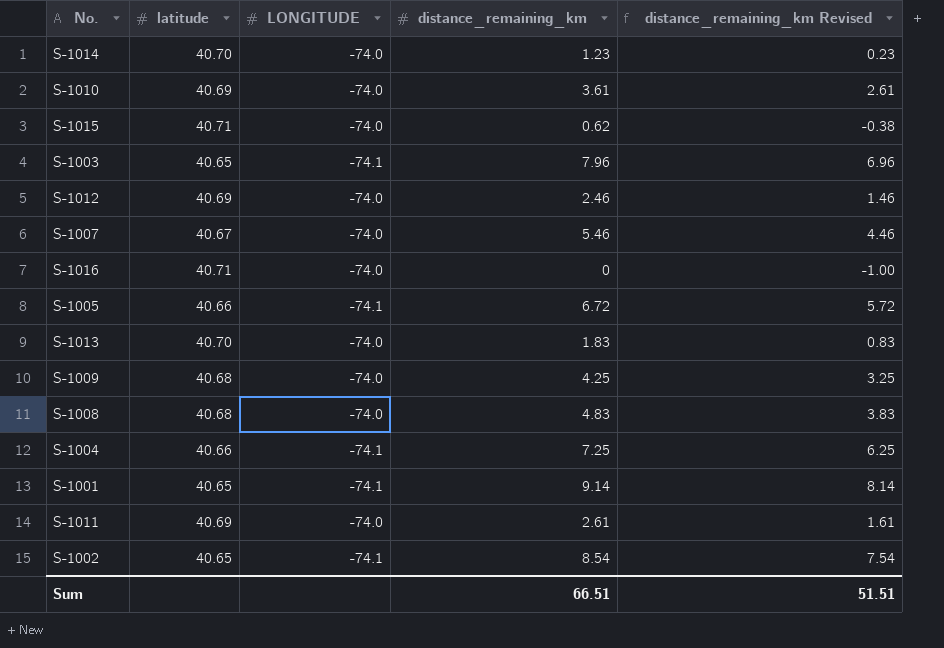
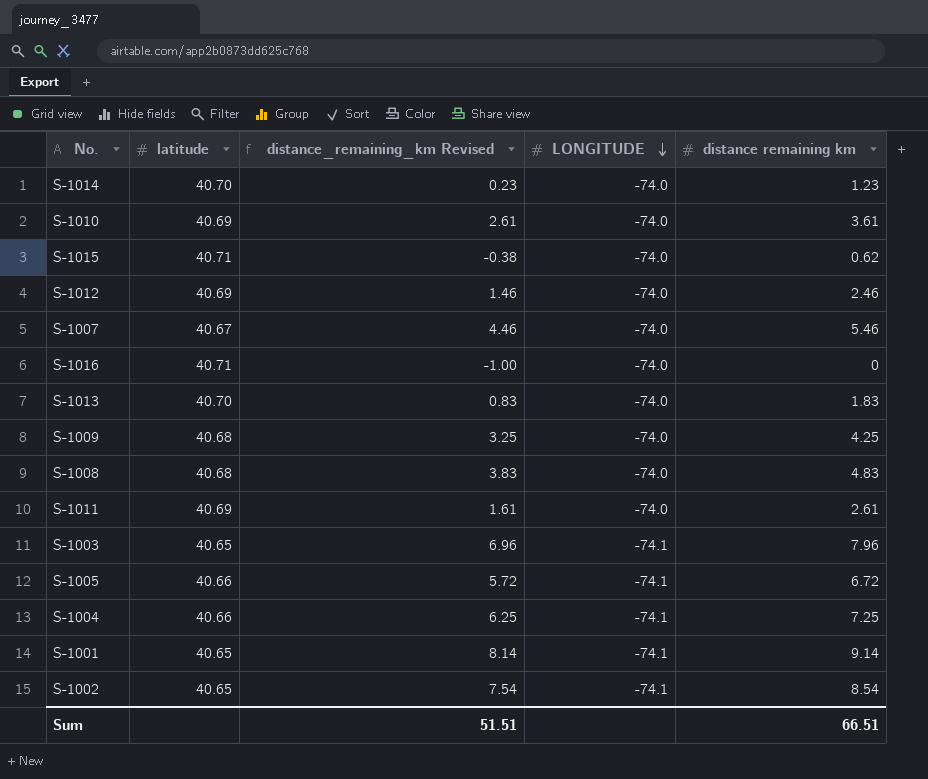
row order: none -> LONGITUDE descending
column distance_remaining_km Revised | position: 5 -> 3
column name: distance_remaining_km -> distance remaining km

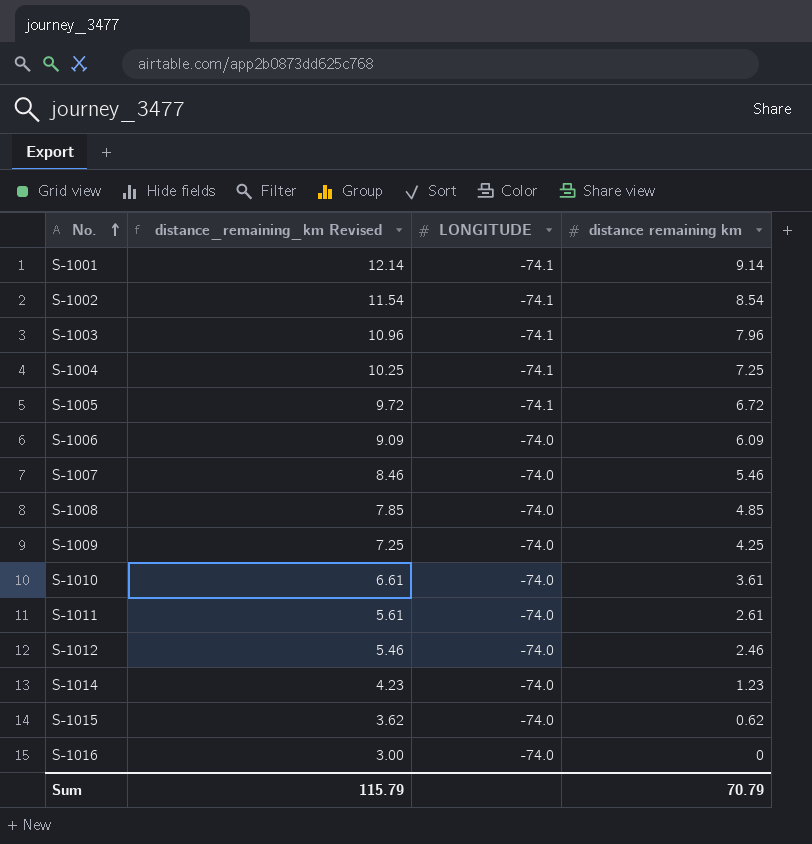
row order: LONGITUDE descending -> No. ascending
column latitude | position: 2 -> none
column distance_remaining_km Revised | formula: [distance remaining km] - 1 -> [distance remaining km] + 3
row S-1013: 40.70 | 0.83 | -74.0 | 1.83 -> none
row S-1006: none -> 9.09 | -74.0 | 6.09
S-1008 | distance remaining km: 4.83 -> 4.85
Sum | distance_remaining_km Revised: 51.51 -> 115.79
Sum | distance remaining km: 66.51 -> 70.79

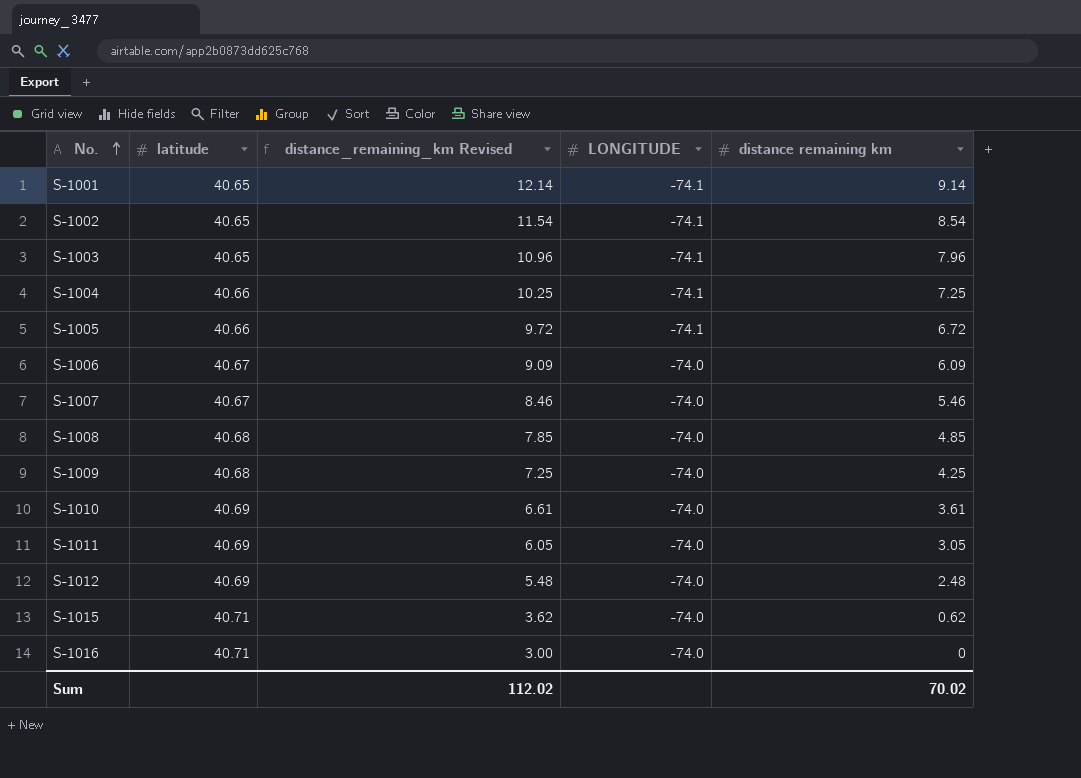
column latitude | position: none -> 2
row S-1014: 4.23 | -74.0 | 1.23 -> none
S-1011 | distance_remaining_km Revised: 5.61 -> 6.05
S-1011 | distance remaining km: 2.61 -> 3.05
S-1012 | distance_remaining_km Revised: 5.46 -> 5.48
S-1012 | distance remaining km: 2.46 -> 2.48
Sum | distance_remaining_km Revised: 115.79 -> 112.02
Sum | distance remaining km: 70.79 -> 70.02

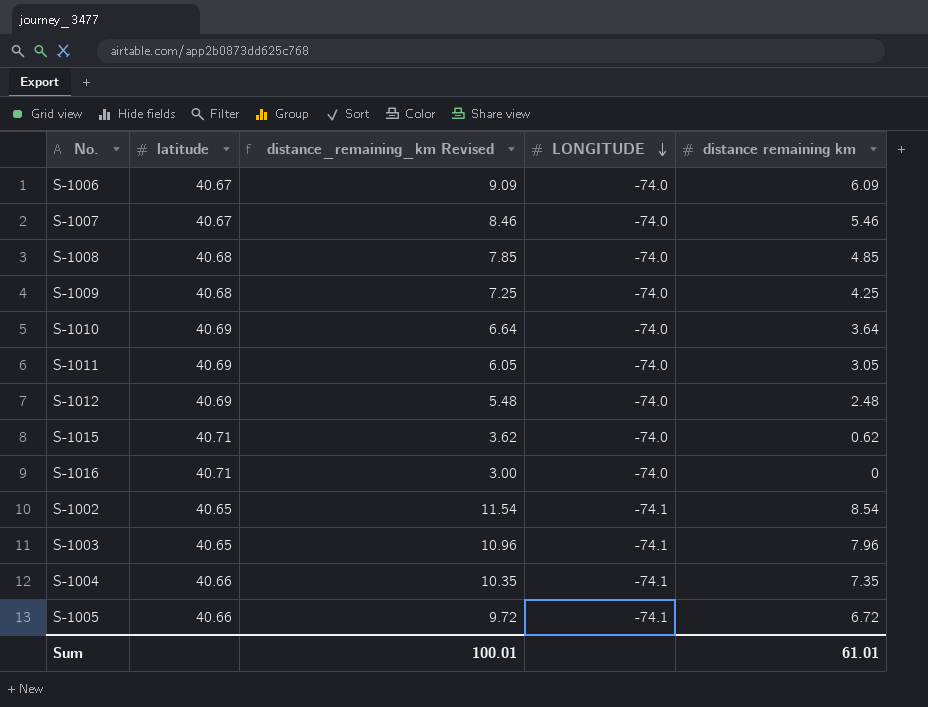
row order: No. ascending -> LONGITUDE descending
row S-1001: 40.65 | 12.14 | -74.1 | 9.14 -> none
S-1010 | distance_remaining_km Revised: 6.61 -> 6.64
S-1010 | distance remaining km: 3.61 -> 3.64
S-1004 | distance_remaining_km Revised: 10.25 -> 10.35
S-1004 | distance remaining km: 7.25 -> 7.35
Sum | distance_remaining_km Revised: 112.02 -> 100.01
Sum | distance remaining km: 70.02 -> 61.01

